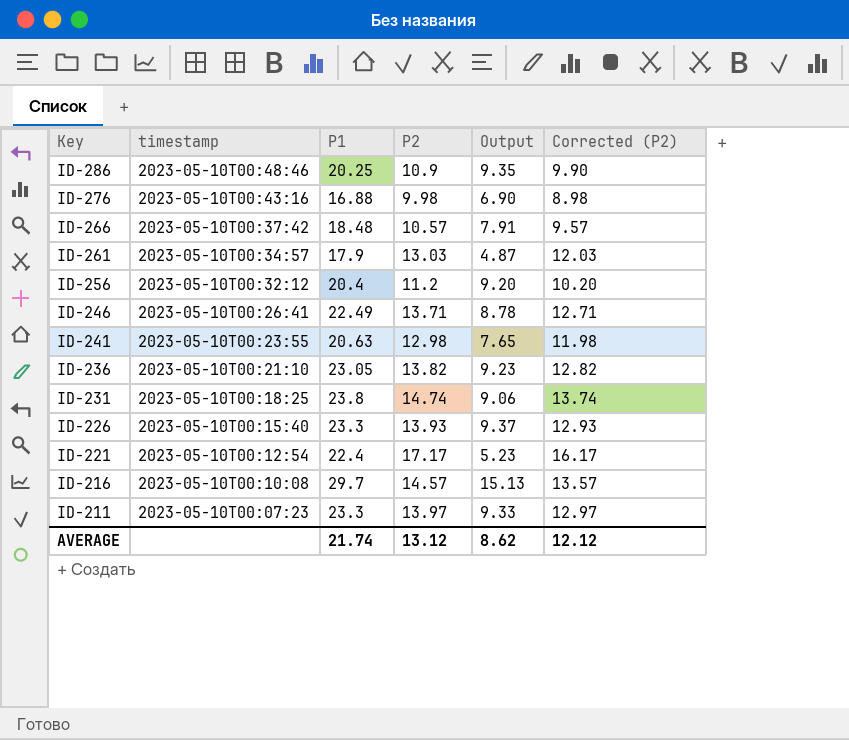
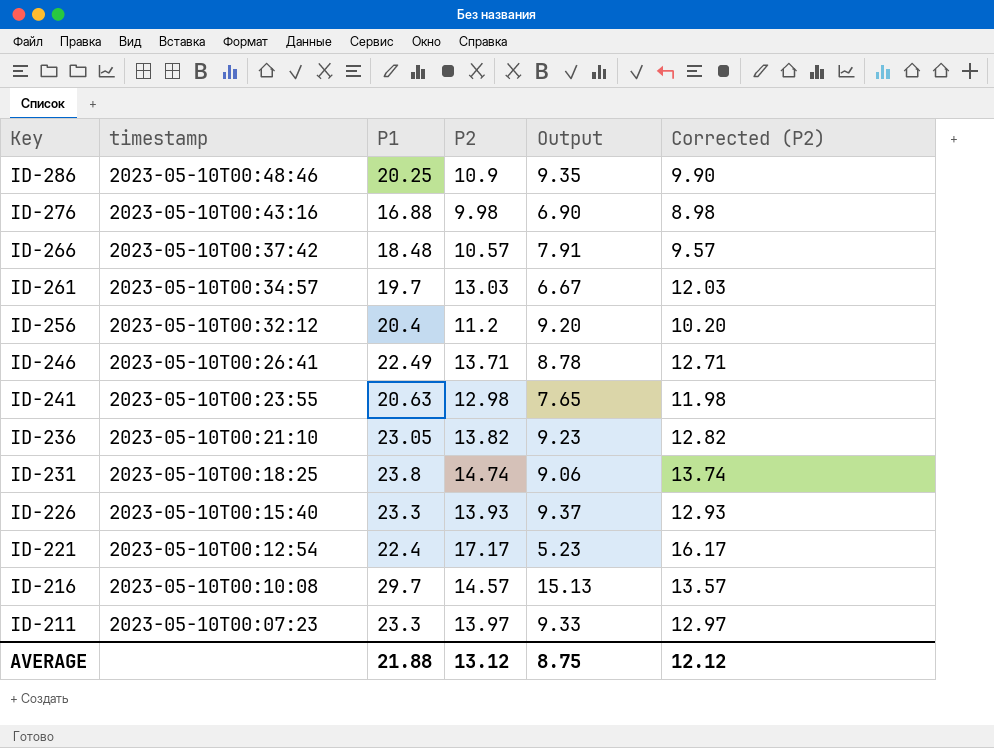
ID-261 | P1: 17.9 -> 19.7
ID-261 | Output: 4.87 -> 6.67
AVERAGE | P1: 21.74 -> 21.88
AVERAGE | Output: 8.62 -> 8.75

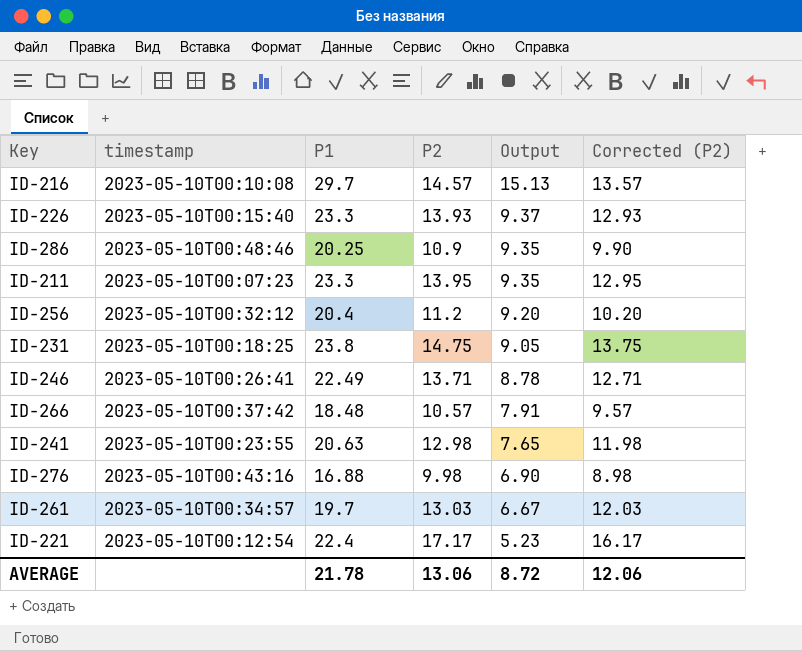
row order: Key descending -> Output descending
row ID-236: 2023-05-10T00:21:10 | 23.05 | 13.82 | 9.23 | 12.82 -> none
ID-211 | P2: 13.97 -> 13.95
ID-211 | Output: 9.33 -> 9.35
ID-211 | Corrected (P2): 12.97 -> 12.95
ID-231 | P2: 14.74 -> 14.75
ID-231 | Output: 9.06 -> 9.05
ID-231 | Corrected (P2): 13.74 -> 13.75
AVERAGE | P1: 21.88 -> 21.78
AVERAGE | P2: 13.12 -> 13.06
AVERAGE | Output: 8.75 -> 8.72
AVERAGE | Corrected (P2): 12.12 -> 12.06

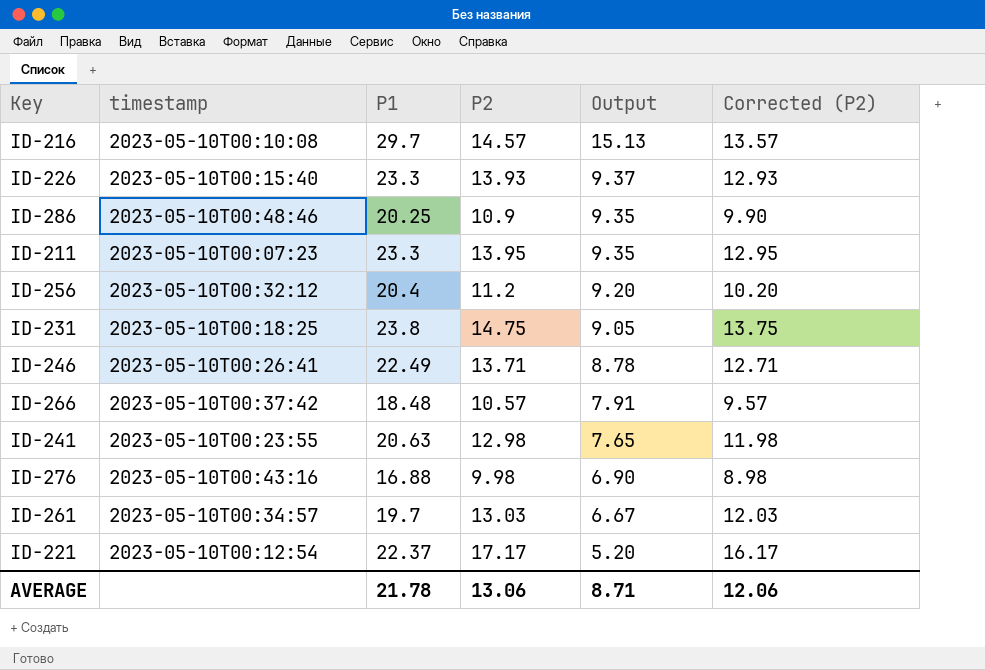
ID-221 | P1: 22.4 -> 22.37
ID-221 | Output: 5.23 -> 5.20
AVERAGE | Output: 8.72 -> 8.71

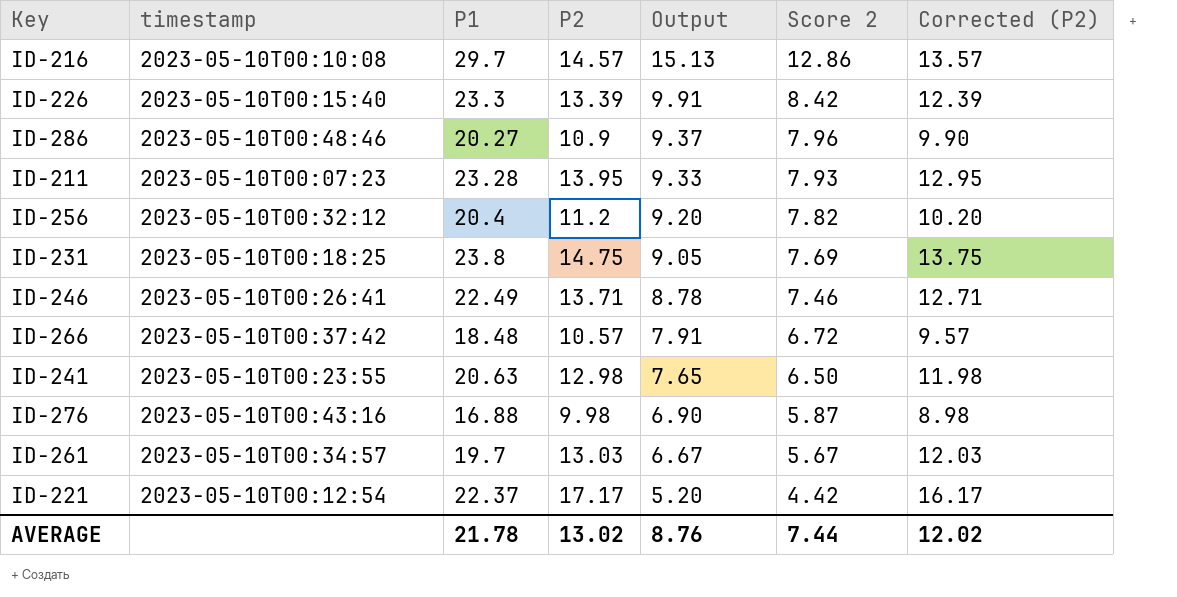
column Score 2 | formula: none -> [Output] * 0.85
ID-226 | P2: 13.93 -> 13.39
ID-226 | Output: 9.37 -> 9.91
ID-226 | Corrected (P2): 12.93 -> 12.39
ID-286 | P1: 20.25 -> 20.27
ID-286 | Output: 9.35 -> 9.37
ID-211 | P1: 23.3 -> 23.28
ID-211 | Output: 9.35 -> 9.33
AVERAGE | P2: 13.06 -> 13.02
AVERAGE | Output: 8.71 -> 8.76
AVERAGE | Corrected (P2): 12.06 -> 12.02

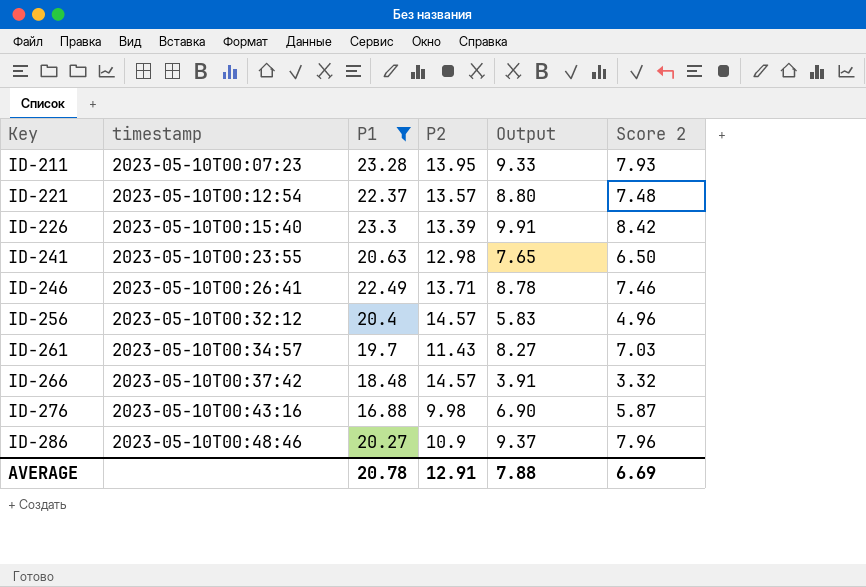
filter: none -> P1 <= 23.3
row order: Output descending -> Key ascending
column Corrected (P2) | formula: [P2] - 1 -> none
ID-221 | P2: 17.17 -> 13.57
ID-221 | Output: 5.20 -> 8.80
ID-221 | Score 2: 4.42 -> 7.48
ID-256 | P2: 11.2 -> 14.57
ID-256 | Output: 9.20 -> 5.83
ID-256 | Score 2: 7.82 -> 4.96
ID-261 | P2: 13.03 -> 11.43
ID-261 | Output: 6.67 -> 8.27
ID-261 | Score 2: 5.67 -> 7.03
ID-266 | P2: 10.57 -> 14.57
ID-266 | Output: 7.91 -> 3.91
ID-266 | Score 2: 6.72 -> 3.32
AVERAGE | P1: 21.78 -> 20.78
AVERAGE | P2: 13.02 -> 12.91
AVERAGE | Output: 8.76 -> 7.88
AVERAGE | Score 2: 7.44 -> 6.69

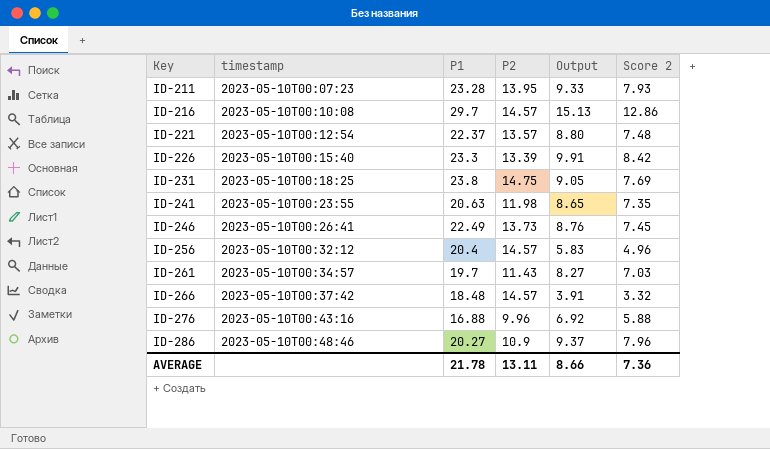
filter: P1 <= 23.3 -> none
ID-241 | P2: 12.98 -> 11.98
ID-241 | Output: 7.65 -> 8.65
ID-241 | Score 2: 6.50 -> 7.35
ID-246 | P2: 13.71 -> 13.73
ID-246 | Output: 8.78 -> 8.76
ID-246 | Score 2: 7.46 -> 7.45
ID-276 | P2: 9.98 -> 9.96
ID-276 | Output: 6.90 -> 6.92
ID-276 | Score 2: 5.87 -> 5.88
AVERAGE | P1: 20.78 -> 21.78
AVERAGE | P2: 12.91 -> 13.11
AVERAGE | Output: 7.88 -> 8.66
AVERAGE | Score 2: 6.69 -> 7.36

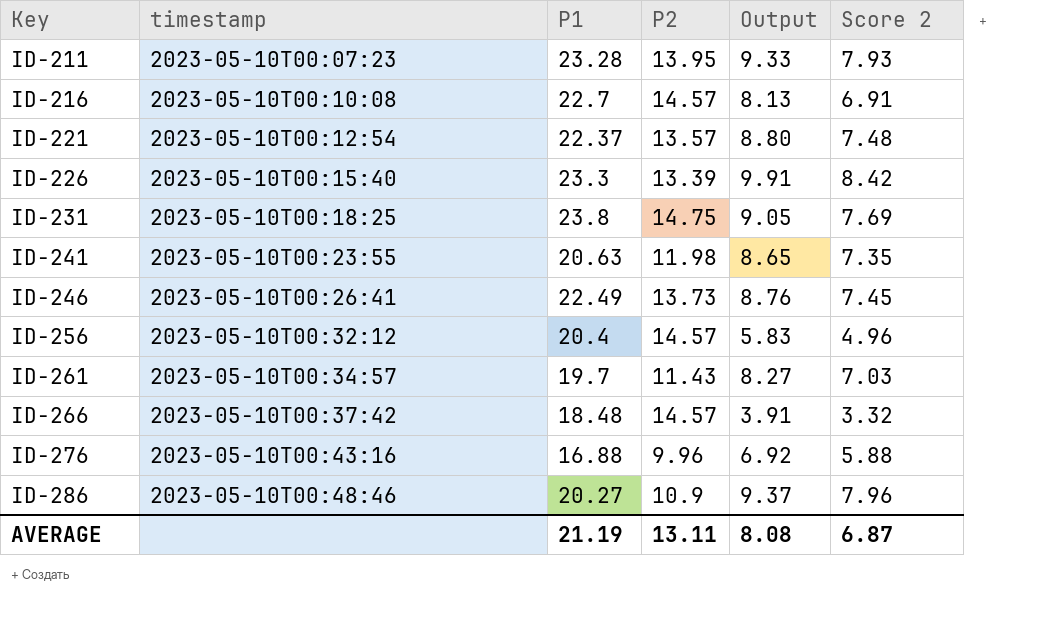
ID-216 | P1: 29.7 -> 22.7
ID-216 | Output: 15.13 -> 8.13
ID-216 | Score 2: 12.86 -> 6.91
AVERAGE | P1: 21.78 -> 21.19
AVERAGE | Output: 8.66 -> 8.08
AVERAGE | Score 2: 7.36 -> 6.87

